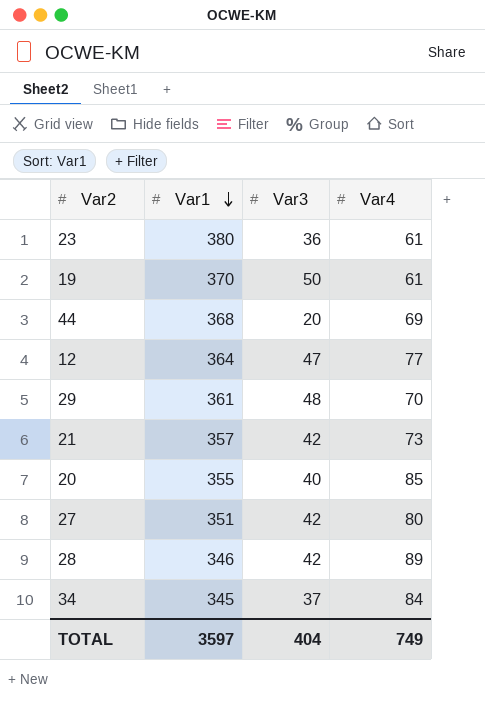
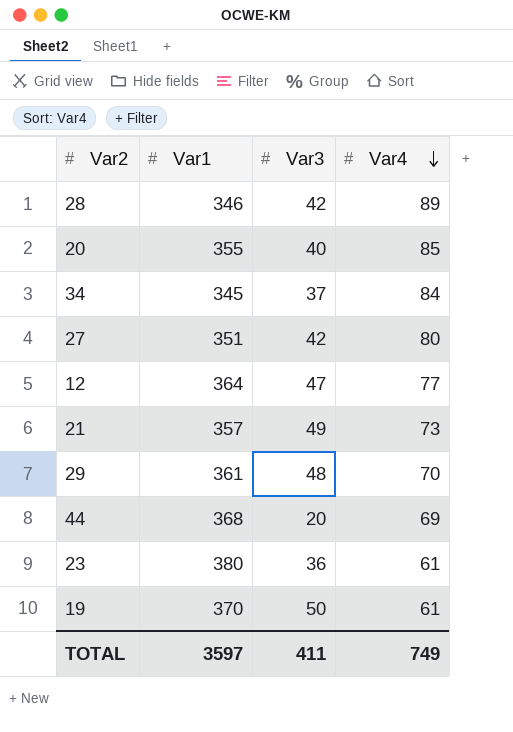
row order: Var1 descending -> Var4 descending
21 | Var3: 42 -> 49
TOTAL | Var3: 404 -> 411

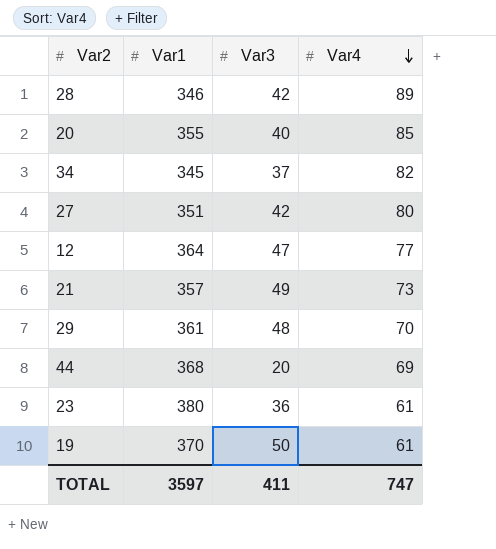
34 | Var4: 84 -> 82
TOTAL | Var4: 749 -> 747

